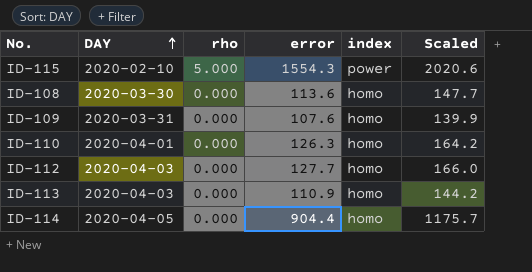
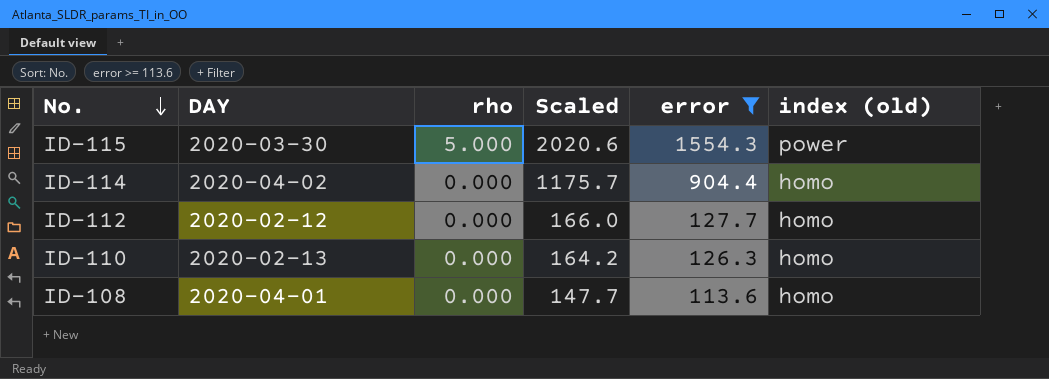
filter: none -> error >= 113.6
row order: DAY ascending -> No. descending
column Scaled | position: 6 -> 4
column name: index -> index (old)
ID-115 | DAY: 2020-02-10 -> 2020-03-30
ID-114 | DAY: 2020-04-05 -> 2020-04-02
ID-112 | DAY: 2020-04-03 -> 2020-02-12
ID-110 | DAY: 2020-04-01 -> 2020-02-13
ID-108 | DAY: 2020-03-30 -> 2020-04-01

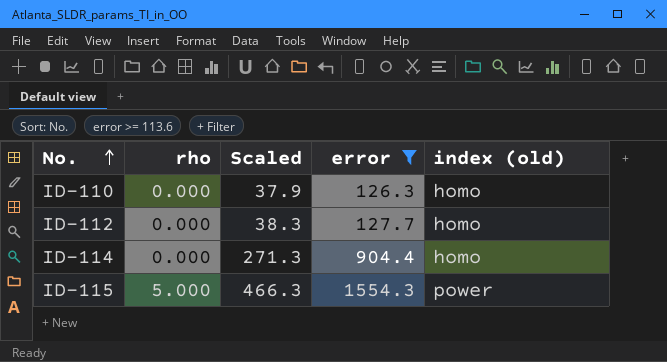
row order: No. descending -> No. ascending
column DAY | position: 2 -> none
column Scaled | formula: [error] * 1.3 -> [error] * 0.3
row ID-108: 2020-04-01 | 0.000 | 147.7 | 113.6 | homo -> none

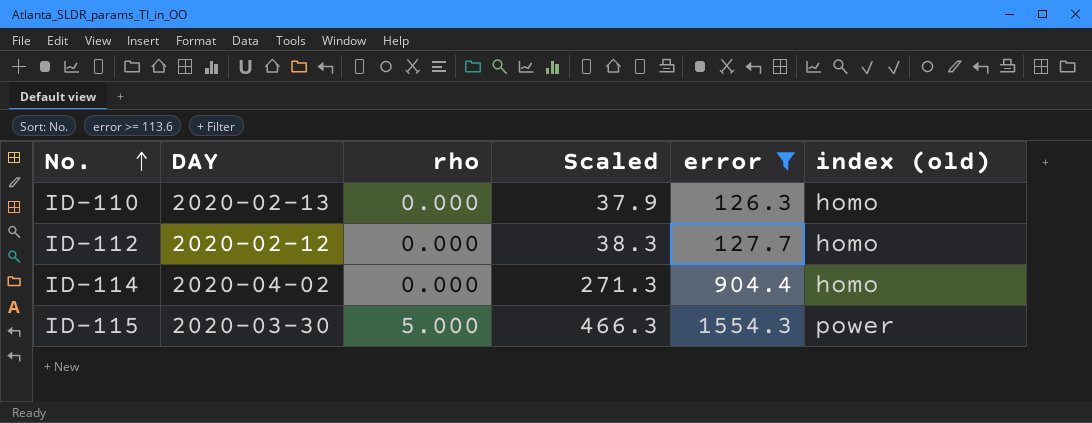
column DAY | position: none -> 2

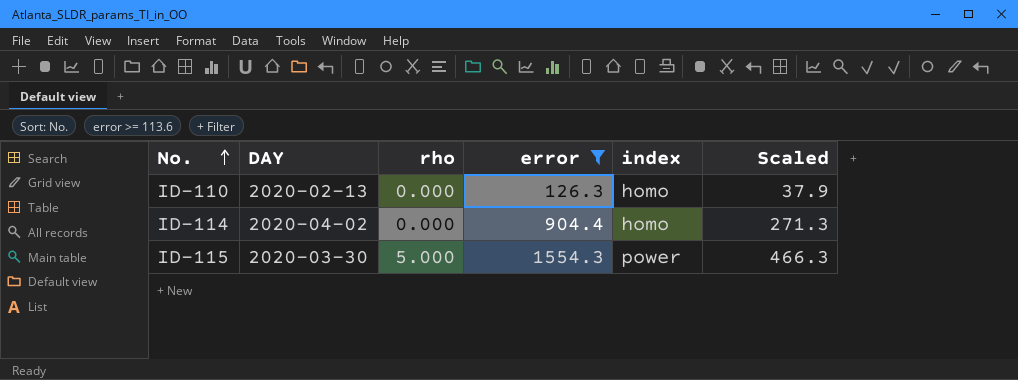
column name: index (old) -> index
column Scaled | position: 4 -> 6
row ID-112: 2020-02-12 | 0.000 | 38.3 | 127.7 | homo -> none

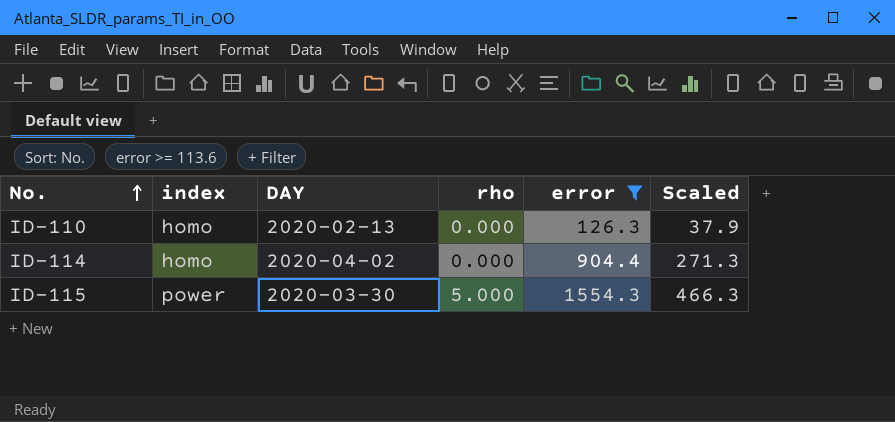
column index | position: 5 -> 2

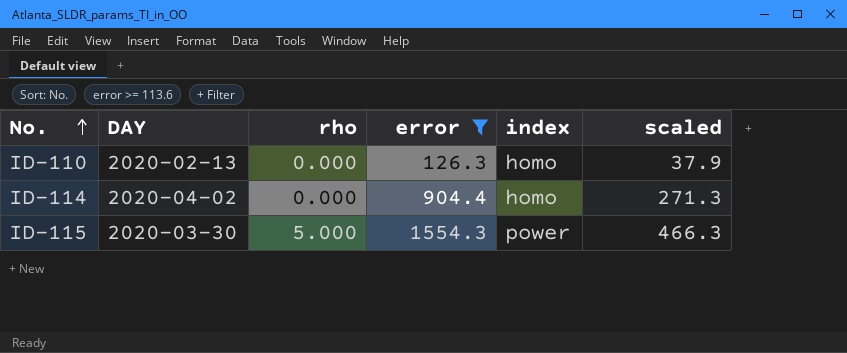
column index | position: 2 -> 5
column name: Scaled -> scaled

